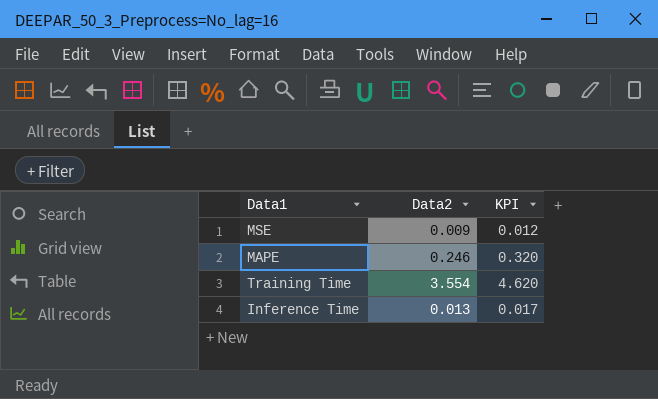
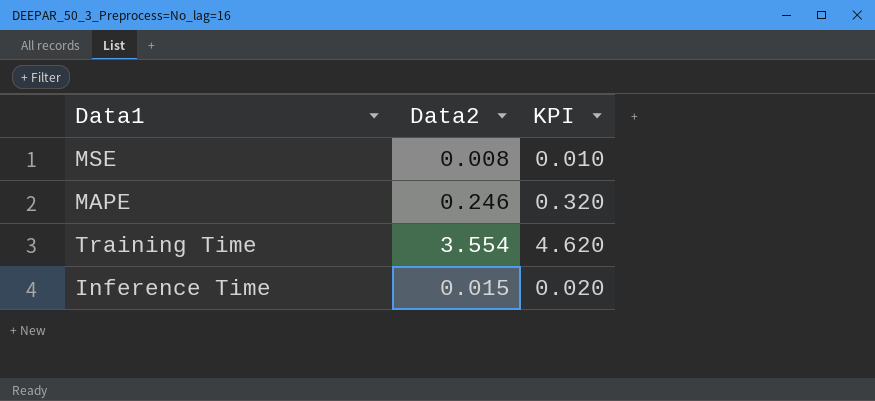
MSE | Data2: 0.009 -> 0.008
MSE | KPI: 0.012 -> 0.010
Inference Time | Data2: 0.013 -> 0.015
Inference Time | KPI: 0.017 -> 0.020

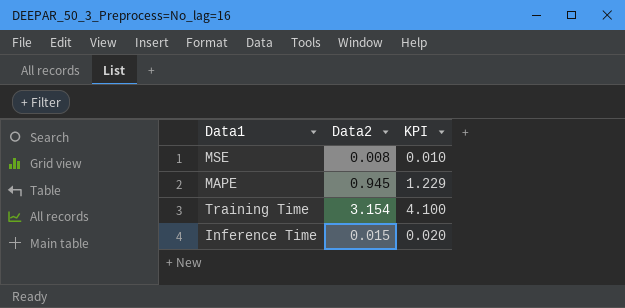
MAPE | Data2: 0.246 -> 0.945
MAPE | KPI: 0.320 -> 1.229
Training Time | Data2: 3.554 -> 3.154
Training Time | KPI: 4.620 -> 4.100

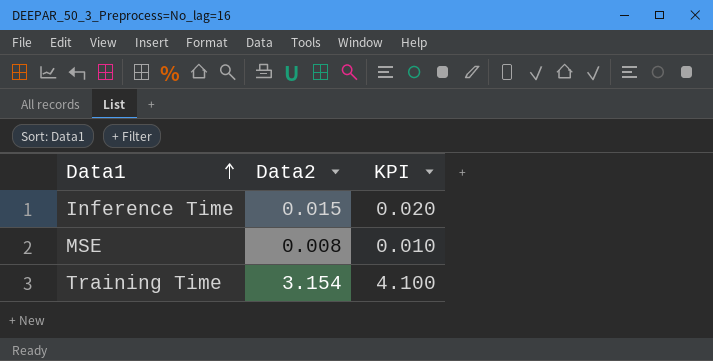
row order: none -> Data1 ascending
row MAPE: 0.945 | 1.229 -> none

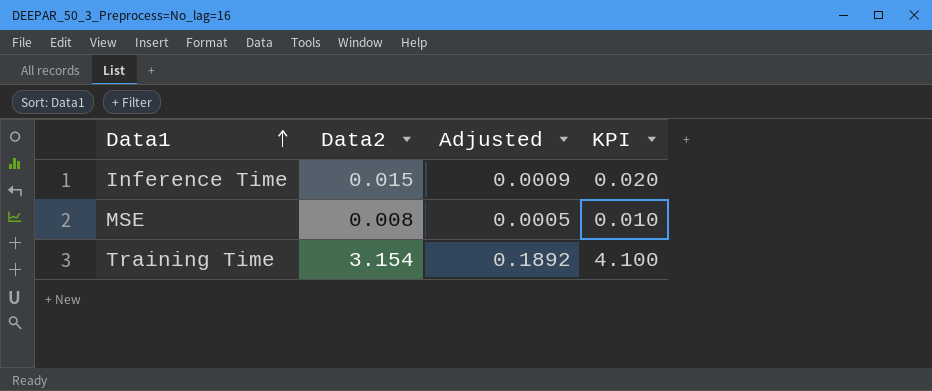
column Adjusted | formula: none -> [Data2] * 0.06

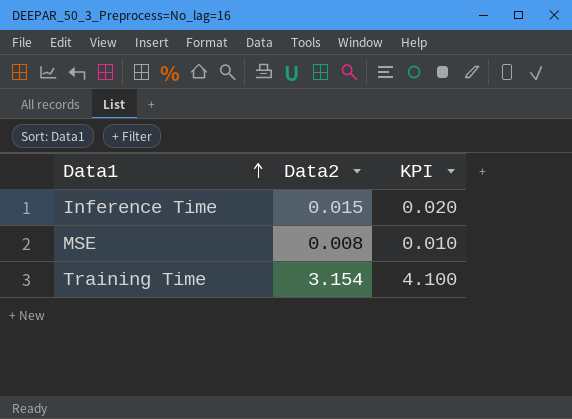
column Adjusted | formula: [Data2] * 0.06 -> none

